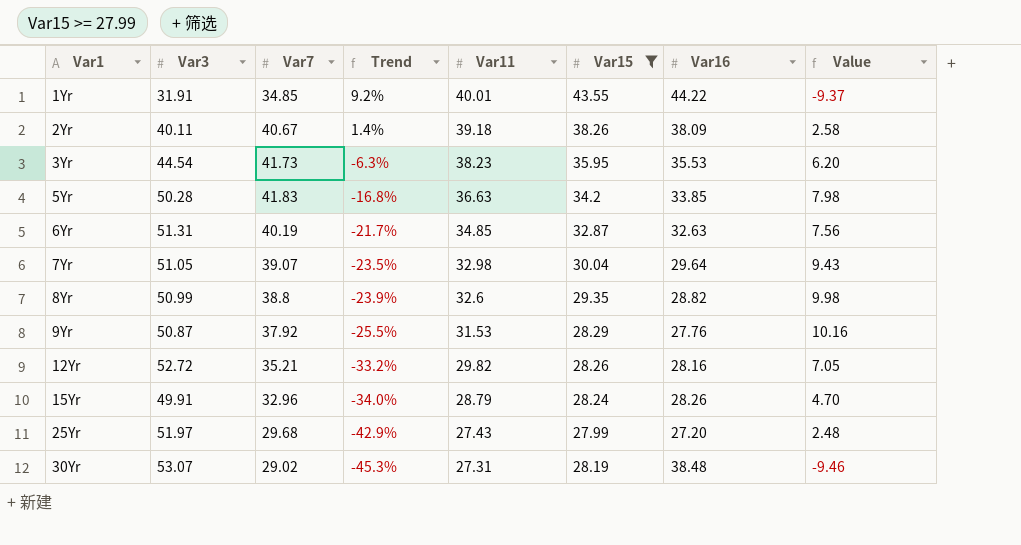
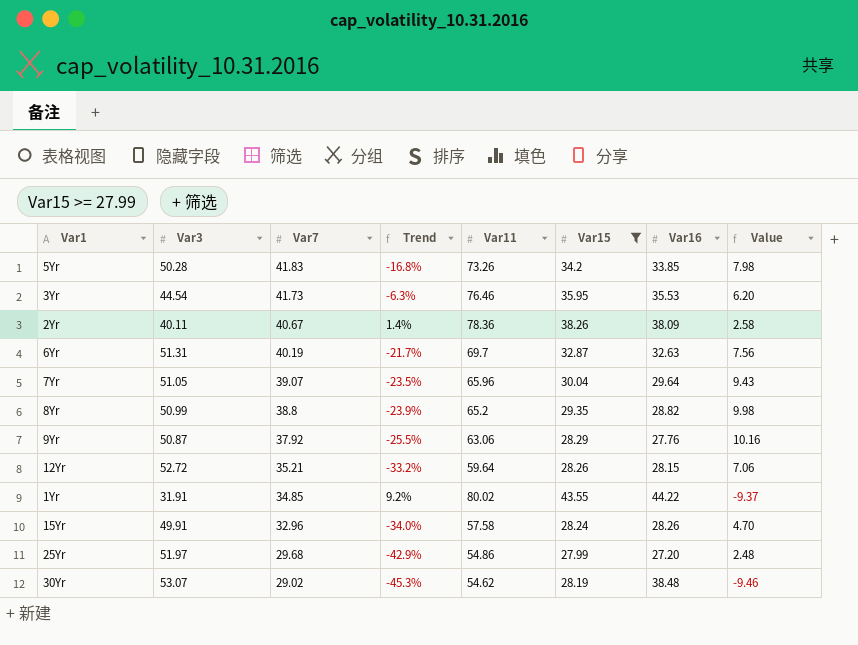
row order: Var1 ascending -> Var7 descending
5Yr | Var11: 36.63 -> 73.26
3Yr | Var11: 38.23 -> 76.46
2Yr | Var11: 39.18 -> 78.36
6Yr | Var11: 34.85 -> 69.7
7Yr | Var11: 32.98 -> 65.96
8Yr | Var11: 32.6 -> 65.2
9Yr | Var11: 31.53 -> 63.06
12Yr | Var11: 29.82 -> 59.64
12Yr | Var16: 28.16 -> 28.15
12Yr | Value: 7.05 -> 7.06
1Yr | Var11: 40.01 -> 80.02
15Yr | Var11: 28.79 -> 57.58
25Yr | Var11: 27.43 -> 54.86
30Yr | Var11: 27.31 -> 54.62

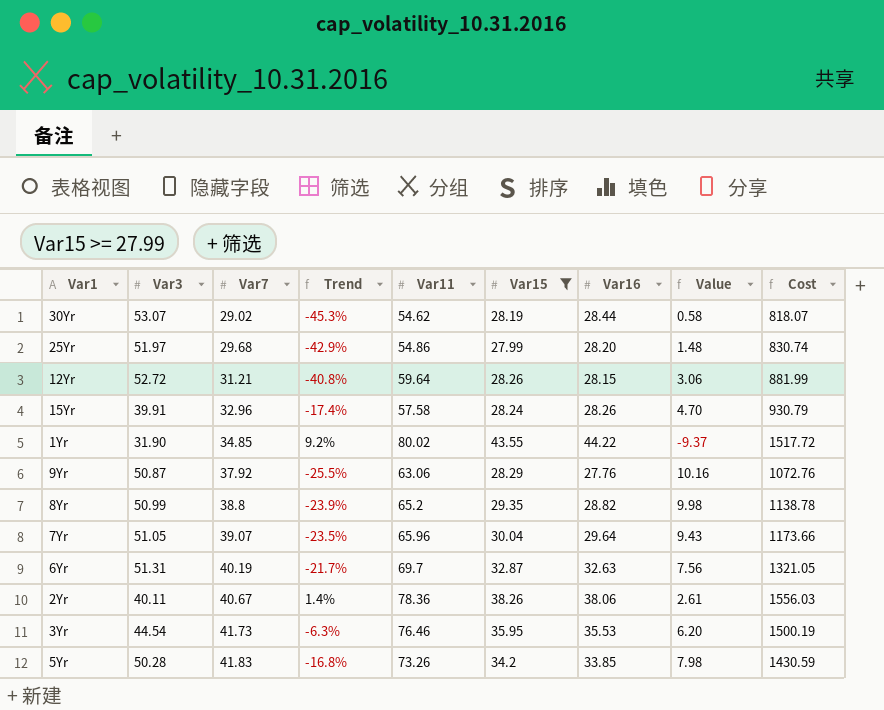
row order: Var7 descending -> Var7 ascending
column Cost | formula: none -> [Var7] * [Var15]
30Yr | Var16: 38.48 -> 28.44
30Yr | Value: -9.46 -> 0.58
25Yr | Var16: 27.20 -> 28.20
25Yr | Value: 2.48 -> 1.48
12Yr | Var7: 35.21 -> 31.21
12Yr | Trend: -33.2% -> -40.8%
12Yr | Value: 7.06 -> 3.06
15Yr | Var3: 49.91 -> 39.91
15Yr | Trend: -34.0% -> -17.4%
1Yr | Var3: 31.91 -> 31.90
2Yr | Var16: 38.09 -> 38.06
2Yr | Value: 2.58 -> 2.61

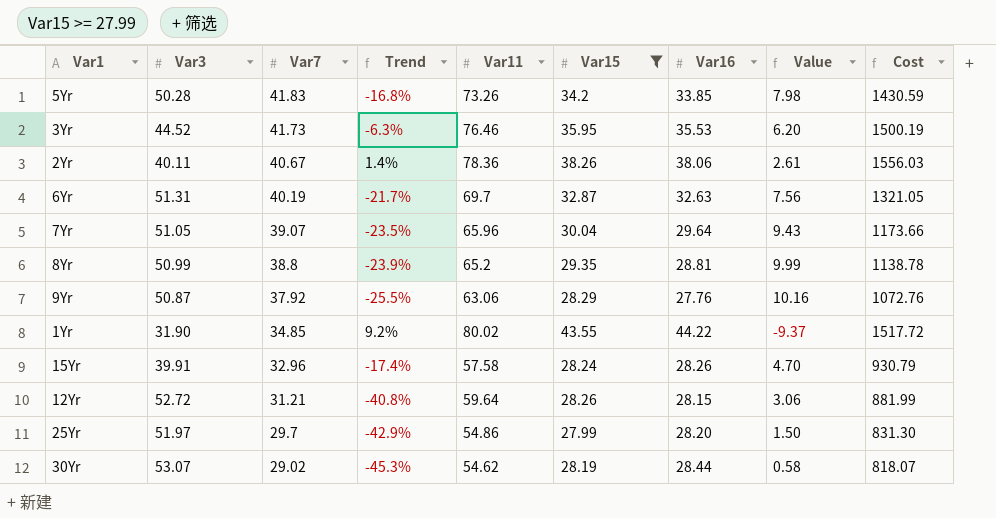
row order: Var7 ascending -> Var7 descending
3Yr | Var3: 44.54 -> 44.52
8Yr | Var16: 28.82 -> 28.81
8Yr | Value: 9.98 -> 9.99
25Yr | Var7: 29.68 -> 29.7
25Yr | Value: 1.48 -> 1.50
25Yr | Cost: 830.74 -> 831.30

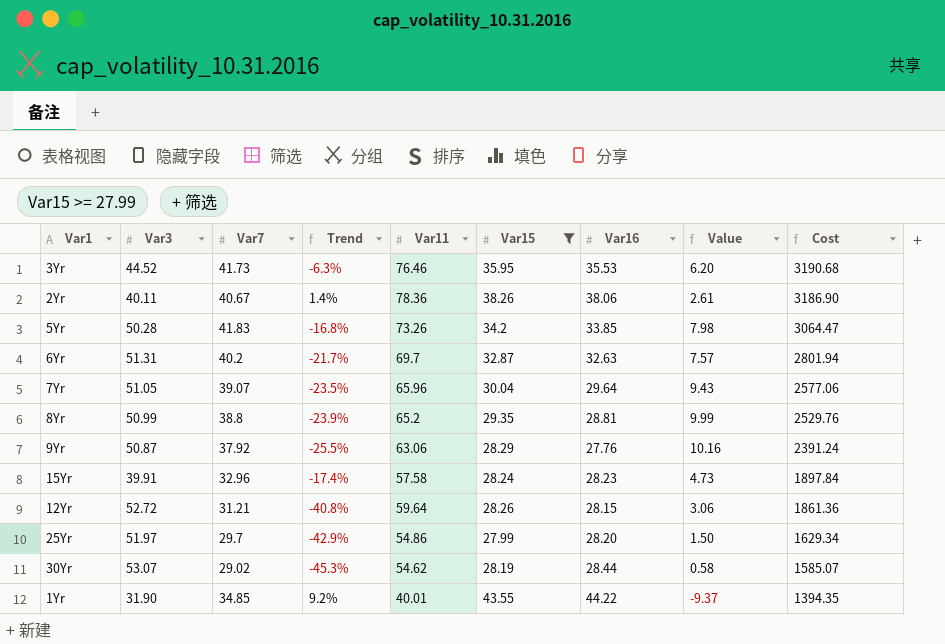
row order: Var7 descending -> Cost descending
column Cost | formula: [Var7] * [Var15] -> [Var7] * [Var11]
6Yr | Var7: 40.19 -> 40.2
6Yr | Value: 7.56 -> 7.57
15Yr | Var16: 28.26 -> 28.23
15Yr | Value: 4.70 -> 4.73
1Yr | Var11: 80.02 -> 40.01

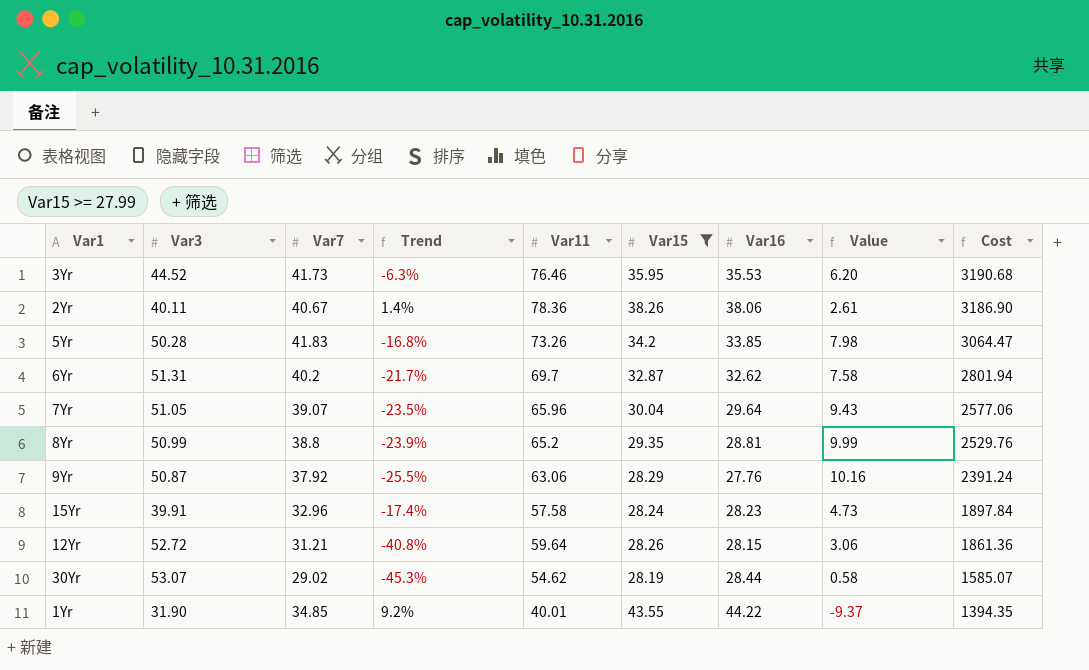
row 25Yr: 51.97 | 29.7 | -42.9% | 54.86 | 27.99 | 28.20 | 1.50 | 1629.34 -> none
6Yr | Var16: 32.63 -> 32.62
6Yr | Value: 7.57 -> 7.58

